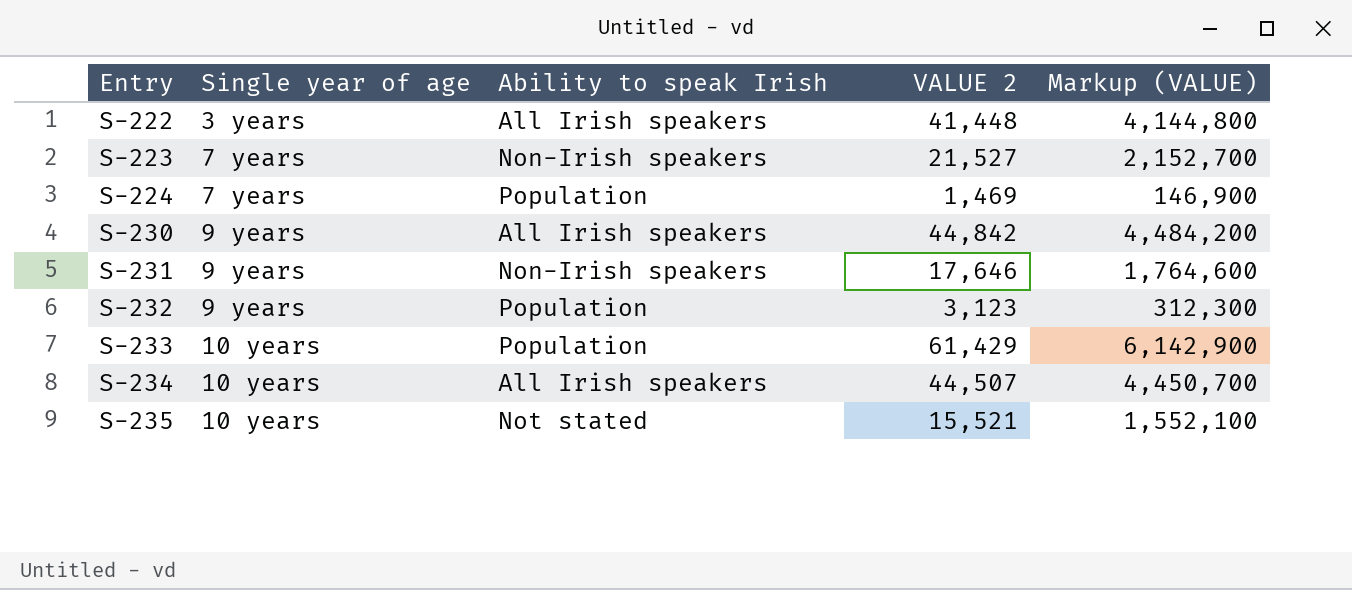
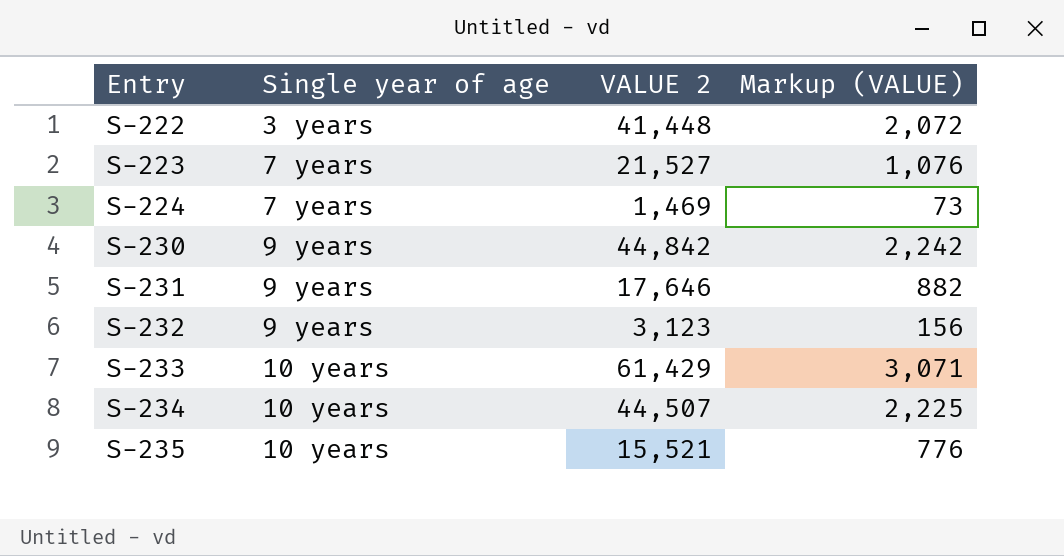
column Ability to speak Irish | position: 3 -> none
column Markup (VALUE) | formula: [VALUE 2] * 100 -> [VALUE 2] * 0.05

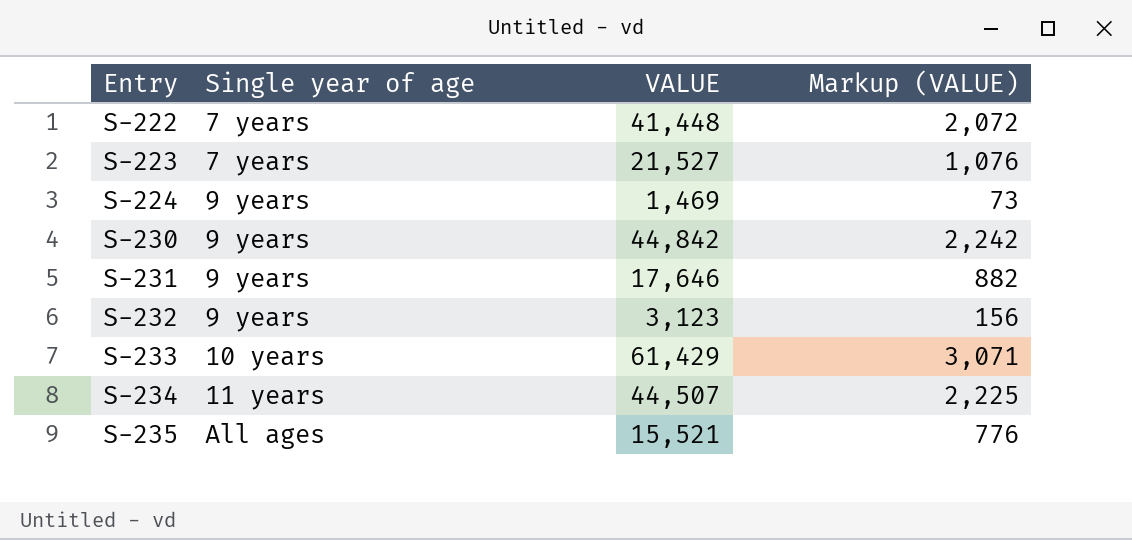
column name: VALUE 2 -> VALUE
S-222 | Single year of age: 3 years -> 7 years
S-224 | Single year of age: 7 years -> 9 years
S-234 | Single year of age: 10 years -> 11 years
S-235 | Single year of age: 10 years -> All ages

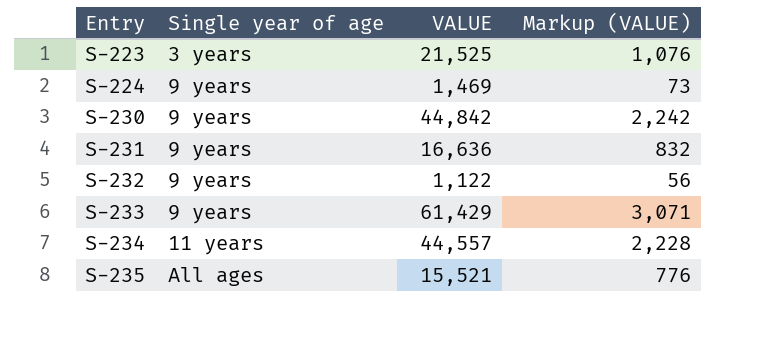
row S-222: 7 years | 41,448 | 2,072 -> none
S-223 | Single year of age: 7 years -> 3 years
S-223 | VALUE: 21,527 -> 21,525
S-231 | VALUE: 17,646 -> 16,636
S-231 | Markup (VALUE): 882 -> 832
S-232 | VALUE: 3,123 -> 1,122
S-232 | Markup (VALUE): 156 -> 56
S-233 | Single year of age: 10 years -> 9 years
S-234 | VALUE: 44,507 -> 44,557
S-234 | Markup (VALUE): 2,225 -> 2,228

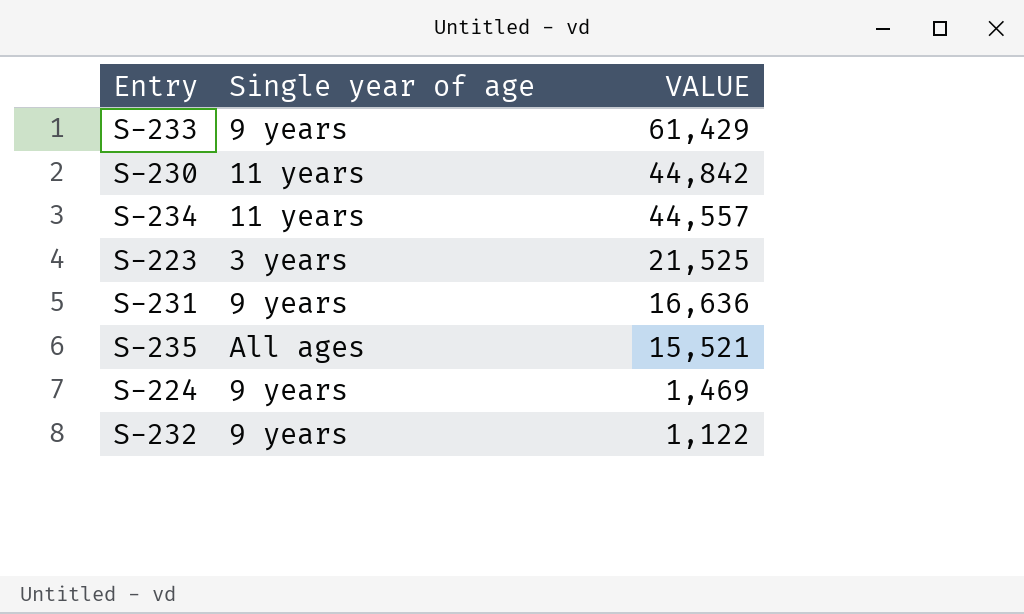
row order: Entry ascending -> VALUE descending
column Markup (VALUE) | formula: [VALUE] * 0.05 -> none
S-230 | Single year of age: 9 years -> 11 years

